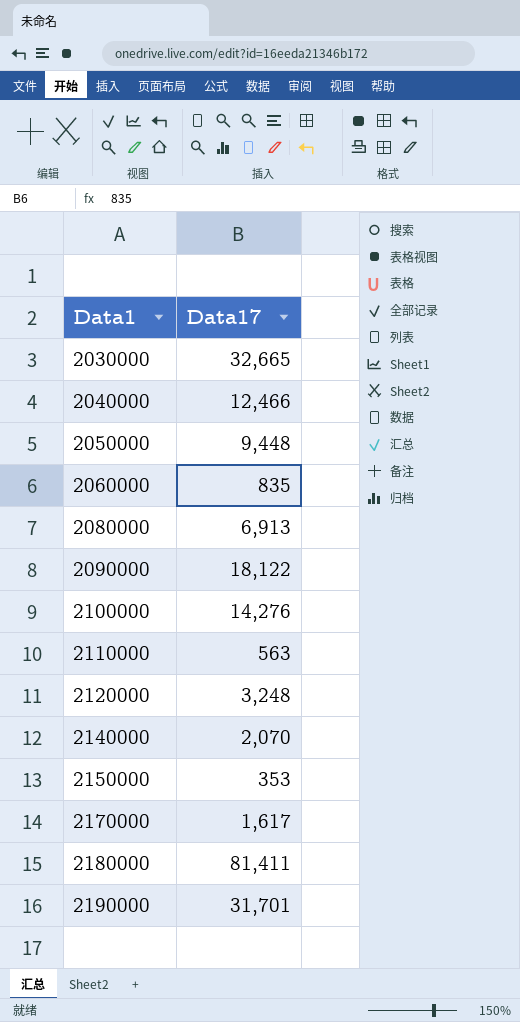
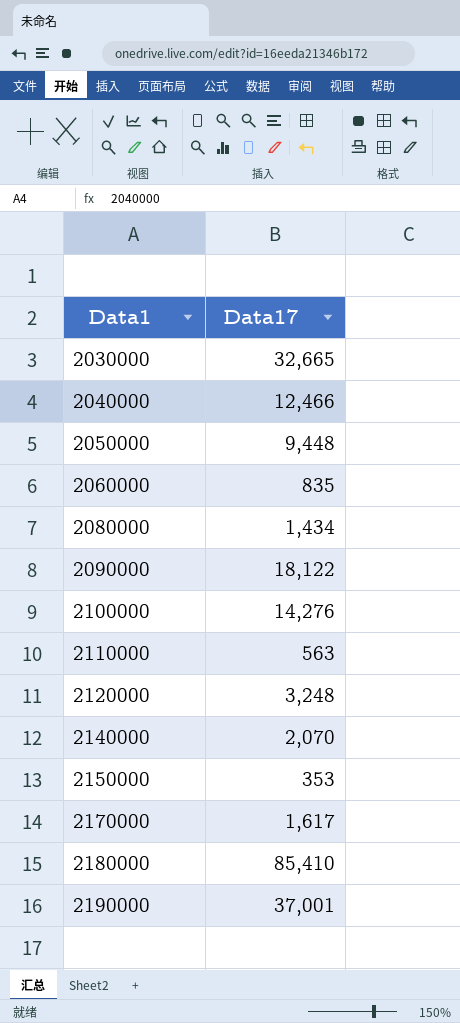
2080000 | Data17: 6,913 -> 1,434
2180000 | Data17: 81,411 -> 85,410
2190000 | Data17: 31,701 -> 37,001

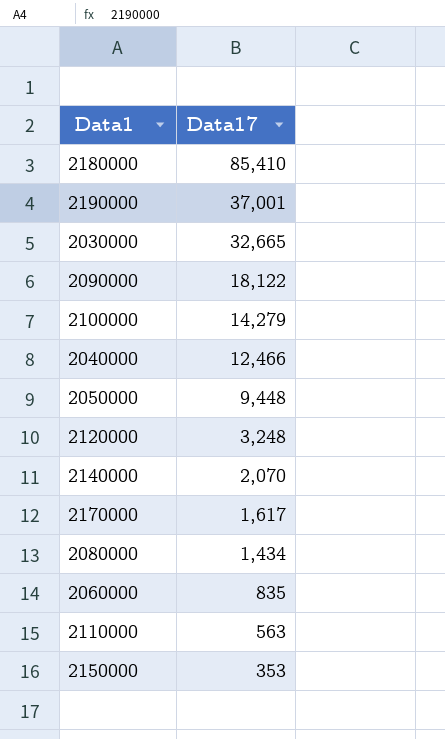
row order: Data1 ascending -> Data17 descending
2100000 | Data17: 14,276 -> 14,279

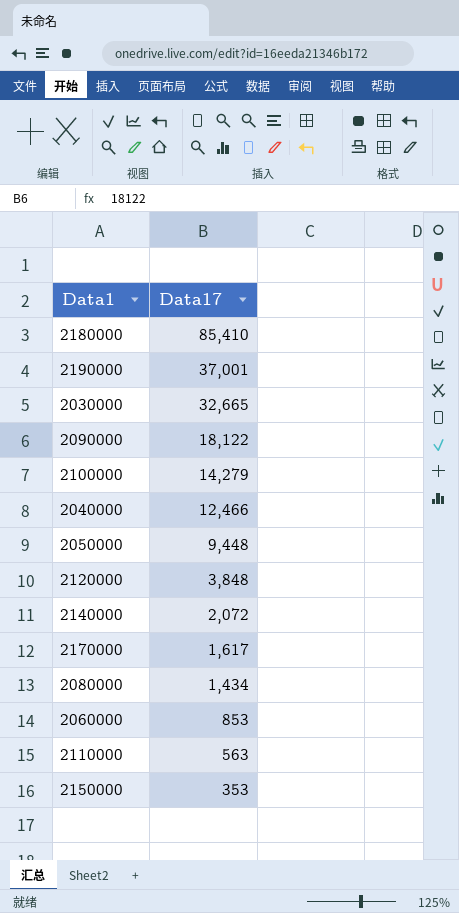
2120000 | Data17: 3,248 -> 3,848
2140000 | Data17: 2,070 -> 2,072
2060000 | Data17: 835 -> 853

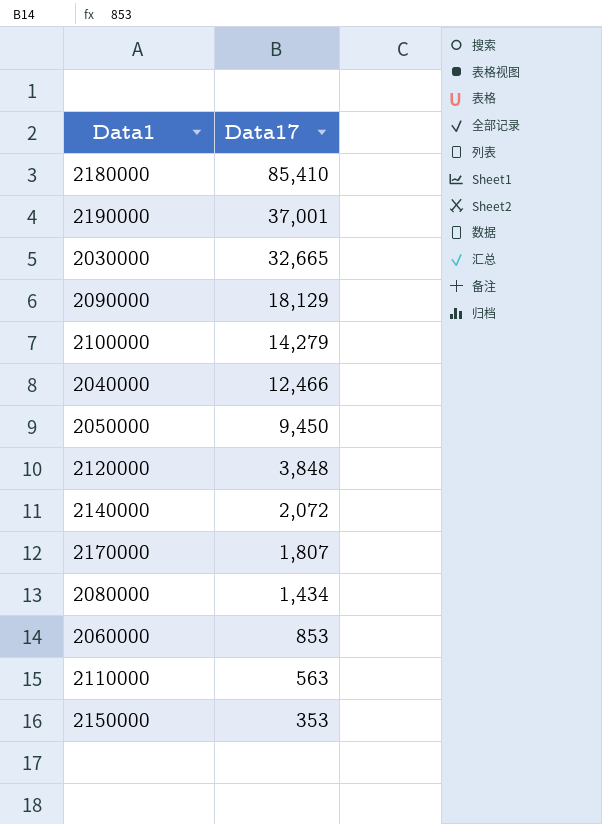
2090000 | Data17: 18,122 -> 18,129
2050000 | Data17: 9,448 -> 9,450
2170000 | Data17: 1,617 -> 1,807

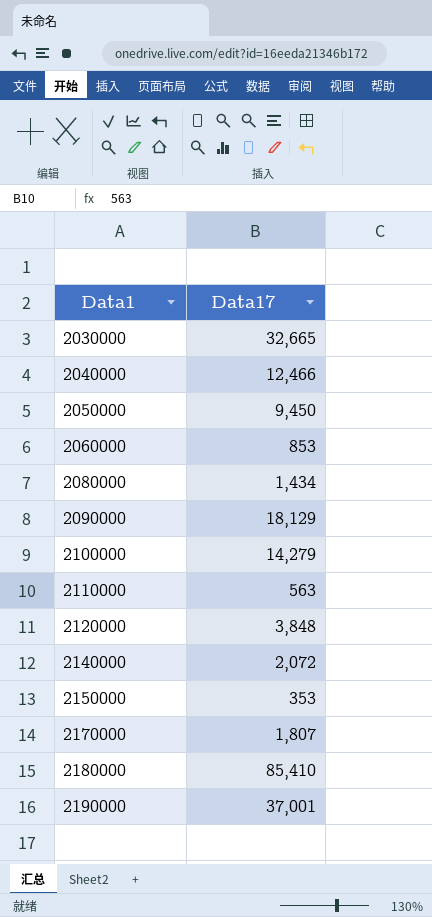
row order: Data17 descending -> Data1 ascending

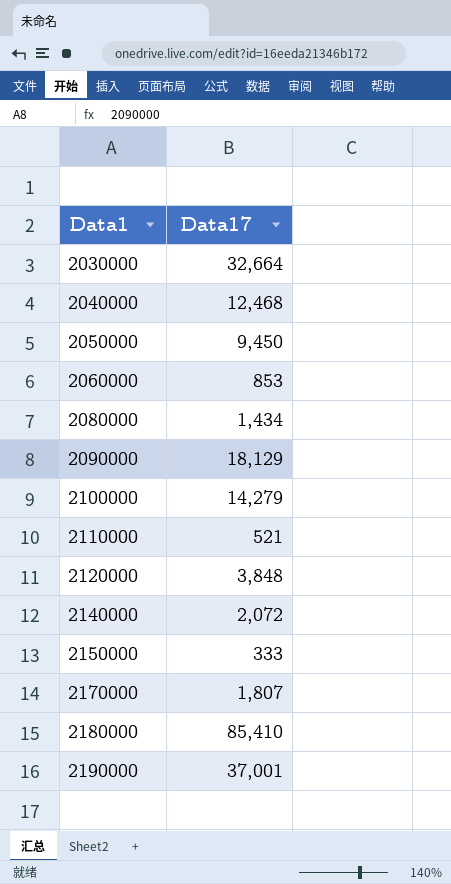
2030000 | Data17: 32,665 -> 32,664
2040000 | Data17: 12,466 -> 12,468
2110000 | Data17: 563 -> 521
2150000 | Data17: 353 -> 333

